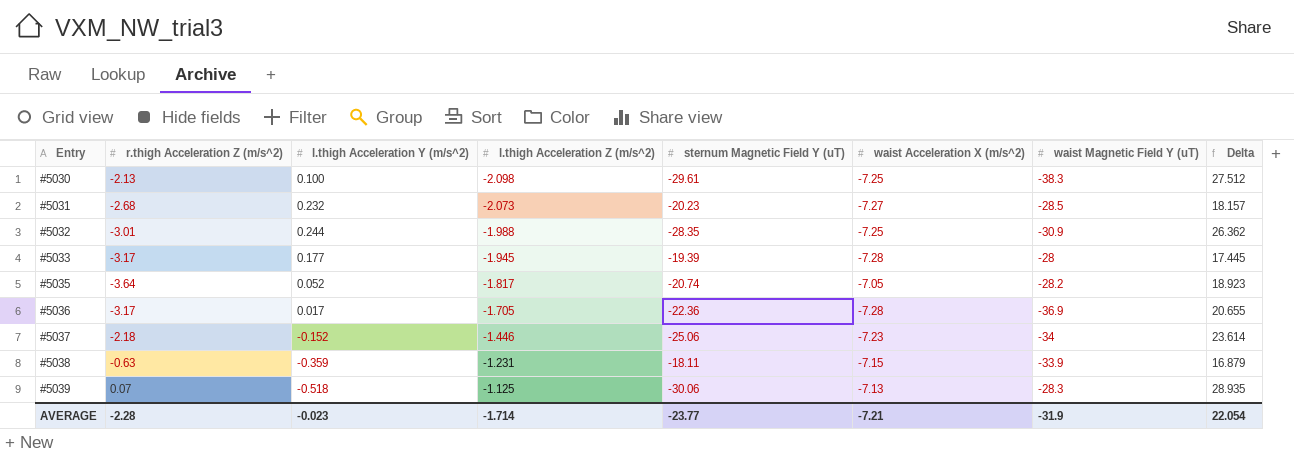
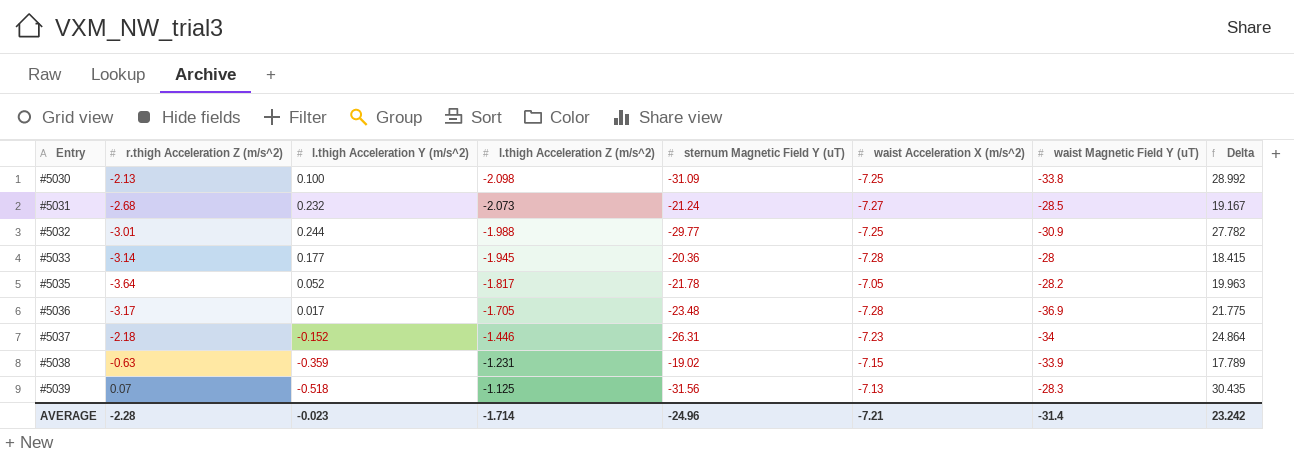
#5030 | sternum Magnetic Field Y (uT): -29.61 -> -31.09
#5030 | waist Magnetic Field Y (uT): -38.3 -> -33.8
#5030 | Delta: 27.512 -> 28.992
#5031 | sternum Magnetic Field Y (uT): -20.23 -> -21.24
#5031 | Delta: 18.157 -> 19.167
#5032 | sternum Magnetic Field Y (uT): -28.35 -> -29.77
#5032 | Delta: 26.362 -> 27.782
#5033 | r.thigh Acceleration Z (m/s^2): -3.17 -> -3.14
#5033 | sternum Magnetic Field Y (uT): -19.39 -> -20.36
#5033 | Delta: 17.445 -> 18.415
#5035 | sternum Magnetic Field Y (uT): -20.74 -> -21.78
#5035 | Delta: 18.923 -> 19.963
#5036 | sternum Magnetic Field Y (uT): -22.36 -> -23.48
#5036 | Delta: 20.655 -> 21.775
#5037 | sternum Magnetic Field Y (uT): -25.06 -> -26.31
#5037 | Delta: 23.614 -> 24.864
#5038 | sternum Magnetic Field Y (uT): -18.11 -> -19.02
#5038 | Delta: 16.879 -> 17.789
#5039 | sternum Magnetic Field Y (uT): -30.06 -> -31.56
#5039 | Delta: 28.935 -> 30.435
AVERAGE | sternum Magnetic Field Y (uT): -23.77 -> -24.96
AVERAGE | waist Magnetic Field Y (uT): -31.9 -> -31.4
AVERAGE | Delta: 22.054 -> 23.242

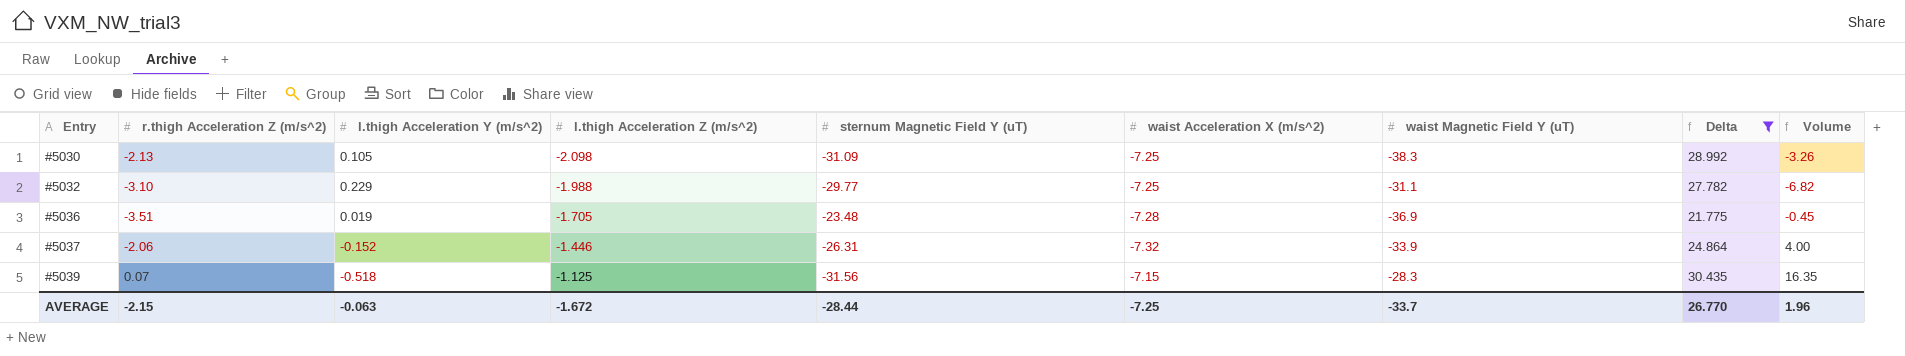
filter: none -> Delta >= 21.775
column Volume | formula: none -> [l.thigh Acceleration Y (m/s^2)] * [sternum Magnetic Field Y (uT)]
#5030 | l.thigh Acceleration Y (m/s^2): 0.100 -> 0.105
#5030 | waist Magnetic Field Y (uT): -33.8 -> -38.3
#5032 | r.thigh Acceleration Z (m/s^2): -3.01 -> -3.10
#5032 | l.thigh Acceleration Y (m/s^2): 0.244 -> 0.229
#5032 | waist Magnetic Field Y (uT): -30.9 -> -31.1
#5036 | r.thigh Acceleration Z (m/s^2): -3.17 -> -3.51
#5036 | l.thigh Acceleration Y (m/s^2): 0.017 -> 0.019
#5037 | r.thigh Acceleration Z (m/s^2): -2.18 -> -2.06
#5037 | waist Acceleration X (m/s^2): -7.23 -> -7.32
#5037 | waist Magnetic Field Y (uT): -34 -> -33.9
#5039 | waist Acceleration X (m/s^2): -7.13 -> -7.15
AVERAGE | r.thigh Acceleration Z (m/s^2): -2.28 -> -2.15
AVERAGE | l.thigh Acceleration Y (m/s^2): -0.023 -> -0.063
AVERAGE | l.thigh Acceleration Z (m/s^2): -1.714 -> -1.672
AVERAGE | sternum Magnetic Field Y (uT): -24.96 -> -28.44
AVERAGE | waist Acceleration X (m/s^2): -7.21 -> -7.25
AVERAGE | waist Magnetic Field Y (uT): -31.4 -> -33.7
AVERAGE | Delta: 23.242 -> 26.770

